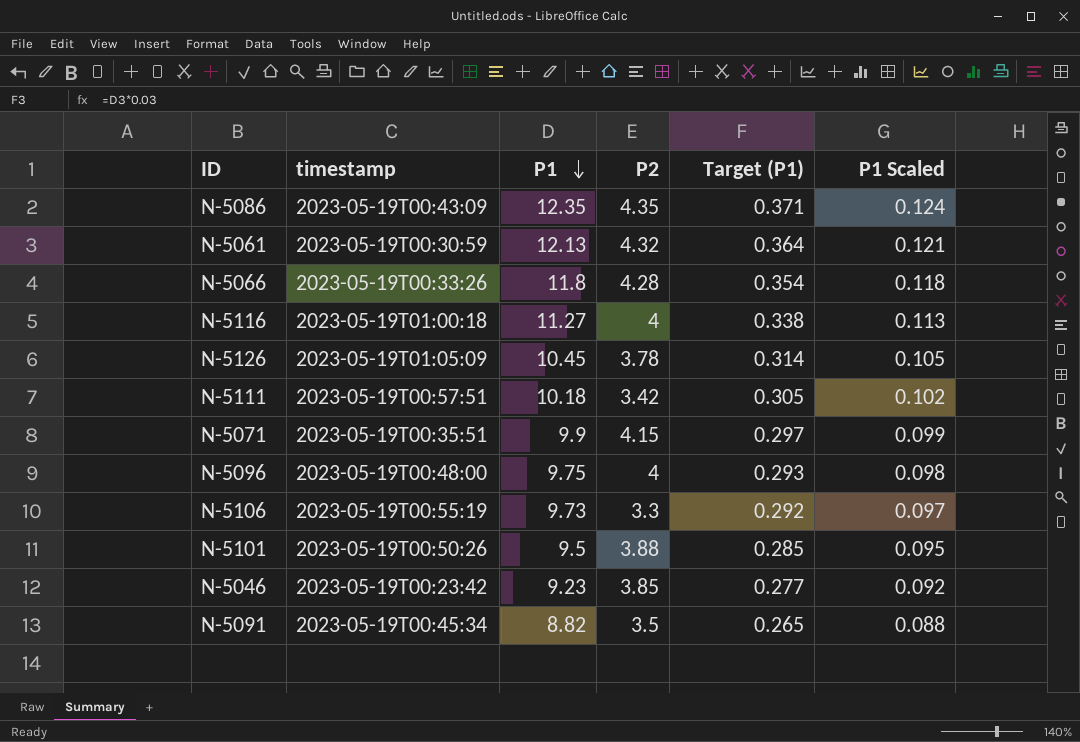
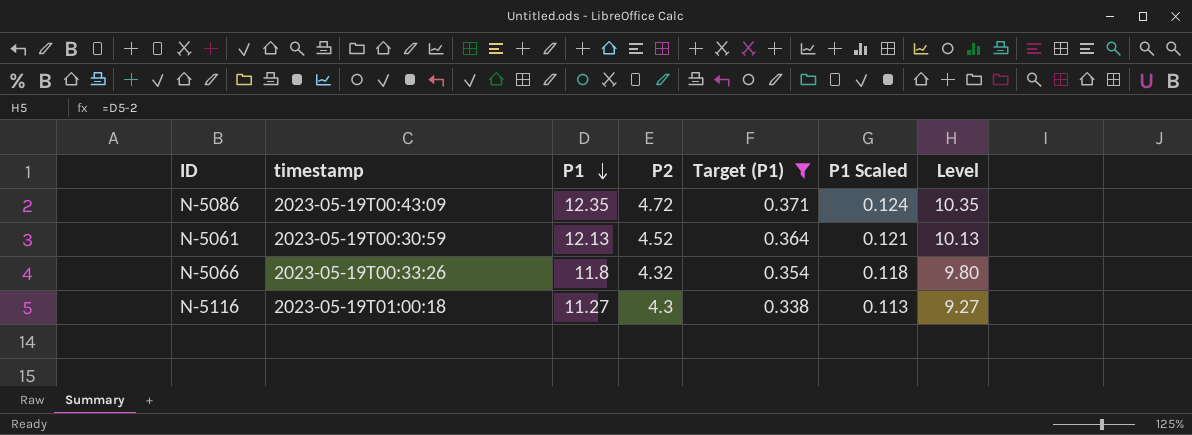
filter: none -> Target (P1) >= 0.338
column Level | formula: none -> [P1] - 2
N-5086 | P2: 4.35 -> 4.72
N-5061 | P2: 4.32 -> 4.52
N-5066 | P2: 4.28 -> 4.32
N-5116 | P2: 4 -> 4.3

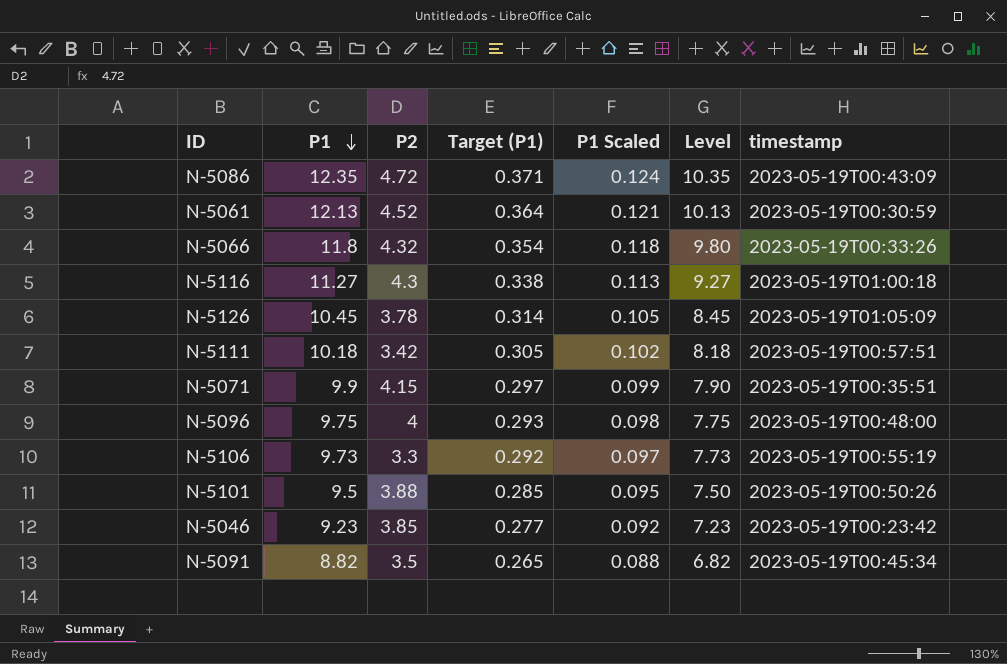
filter: Target (P1) >= 0.338 -> none
column timestamp | position: 2 -> 7

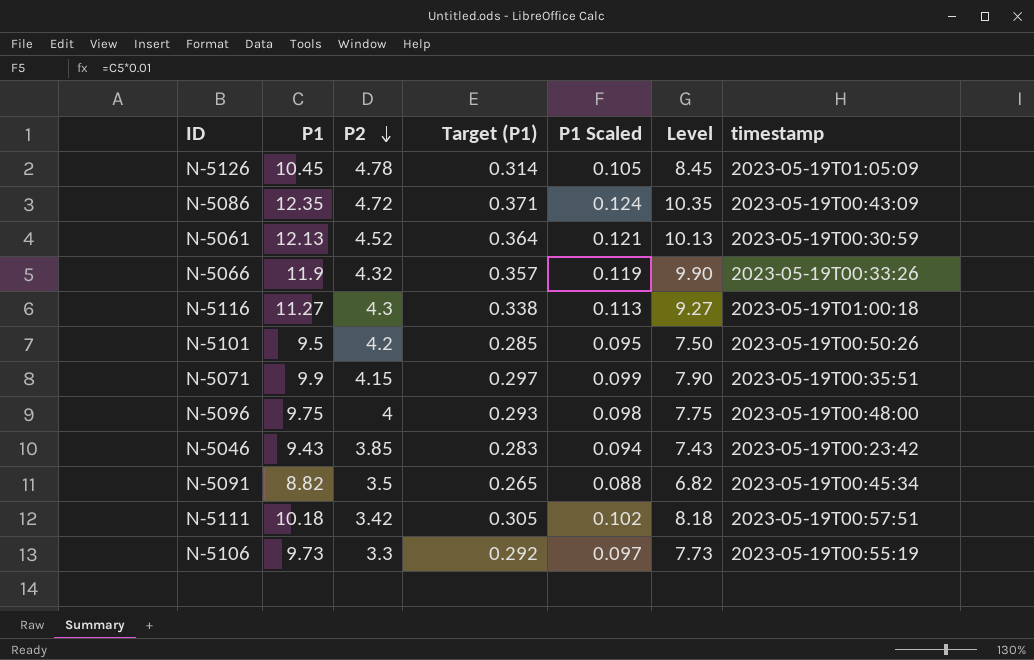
row order: P1 descending -> P2 descending
N-5126 | P2: 3.78 -> 4.78
N-5066 | P1: 11.8 -> 11.9
N-5066 | Target (P1): 0.354 -> 0.357
N-5066 | P1 Scaled: 0.118 -> 0.119
N-5066 | Level: 9.80 -> 9.90
N-5101 | P2: 3.88 -> 4.2
N-5046 | P1: 9.23 -> 9.43
N-5046 | Target (P1): 0.277 -> 0.283
N-5046 | P1 Scaled: 0.092 -> 0.094
N-5046 | Level: 7.23 -> 7.43

